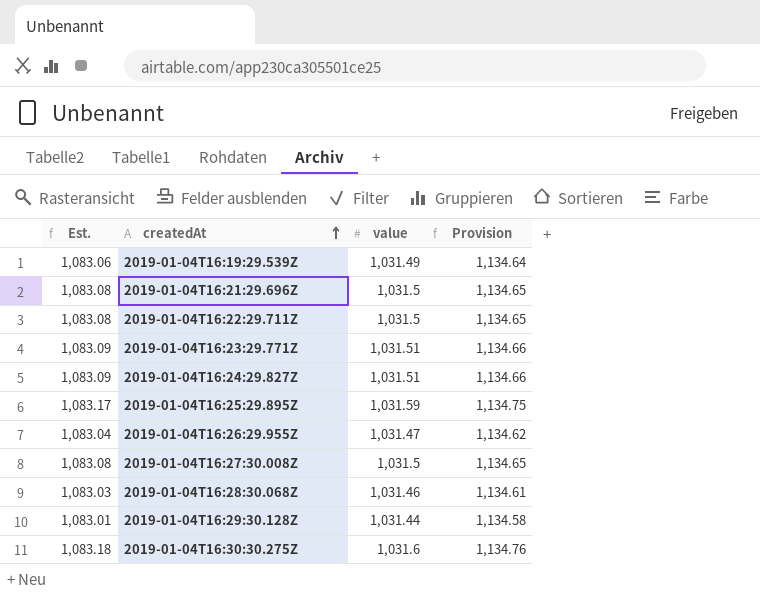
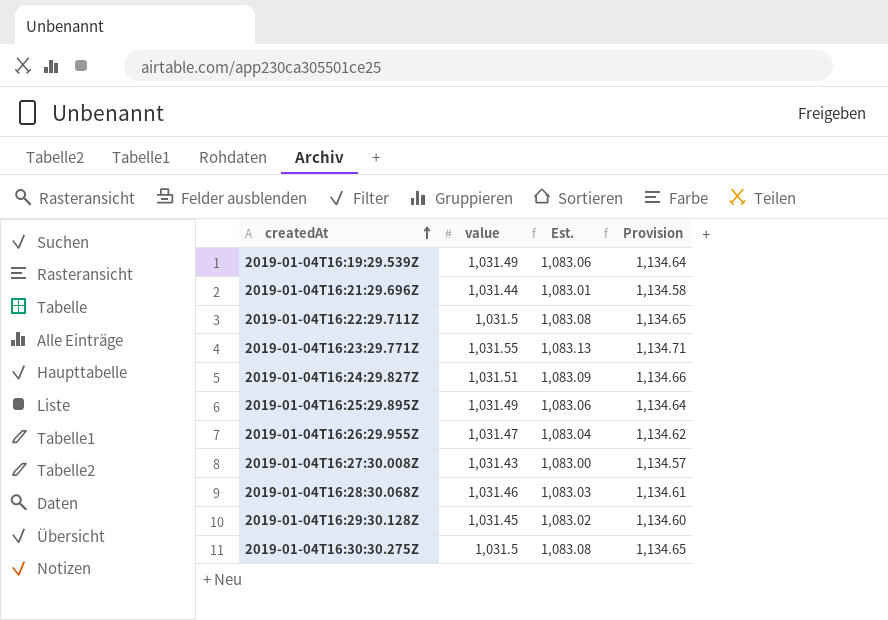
column Est. | position: 1 -> 3
2019-01-04T16:21:29.696Z | value: 1,031.5 -> 1,031.44
2019-01-04T16:21:29.696Z | Est.: 1,083.08 -> 1,083.01
2019-01-04T16:21:29.696Z | Provision: 1,134.65 -> 1,134.58
2019-01-04T16:23:29.771Z | value: 1,031.51 -> 1,031.55
2019-01-04T16:23:29.771Z | Est.: 1,083.09 -> 1,083.13
2019-01-04T16:23:29.771Z | Provision: 1,134.66 -> 1,134.71
2019-01-04T16:25:29.895Z | value: 1,031.59 -> 1,031.49
2019-01-04T16:25:29.895Z | Est.: 1,083.17 -> 1,083.06
2019-01-04T16:25:29.895Z | Provision: 1,134.75 -> 1,134.64
2019-01-04T16:27:30.008Z | value: 1,031.5 -> 1,031.43
2019-01-04T16:27:30.008Z | Est.: 1,083.08 -> 1,083.00
2019-01-04T16:27:30.008Z | Provision: 1,134.65 -> 1,134.57
2019-01-04T16:29:30.128Z | value: 1,031.44 -> 1,031.45
2019-01-04T16:29:30.128Z | Est.: 1,083.01 -> 1,083.02
2019-01-04T16:29:30.128Z | Provision: 1,134.58 -> 1,134.60
2019-01-04T16:30:30.275Z | value: 1,031.6 -> 1,031.5
2019-01-04T16:30:30.275Z | Est.: 1,083.18 -> 1,083.08
2019-01-04T16:30:30.275Z | Provision: 1,134.76 -> 1,134.65

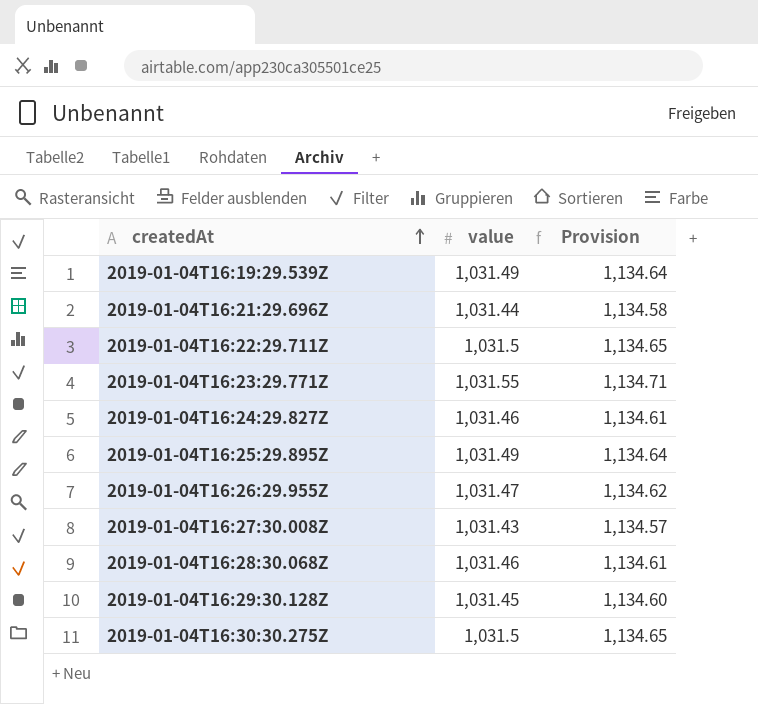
column Est. | formula: [value] * 1.05 -> none
2019-01-04T16:24:29.827Z | value: 1,031.51 -> 1,031.46
2019-01-04T16:24:29.827Z | Provision: 1,134.66 -> 1,134.61

